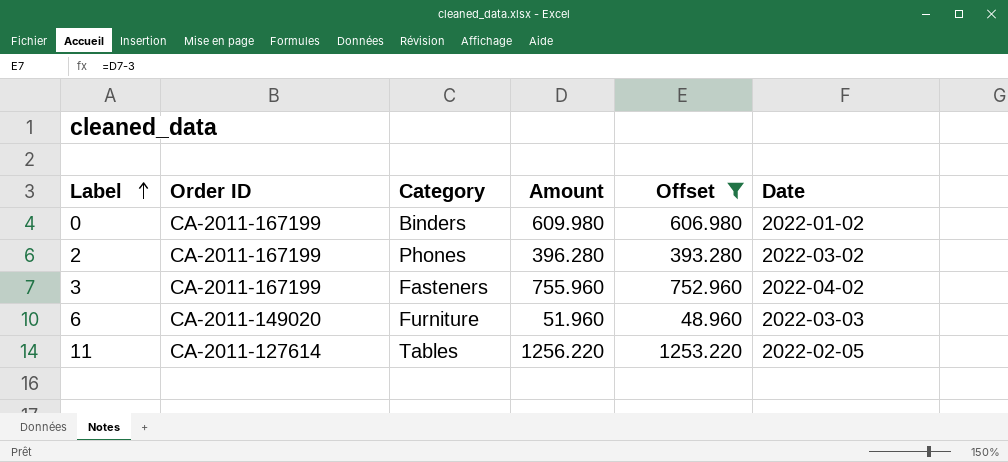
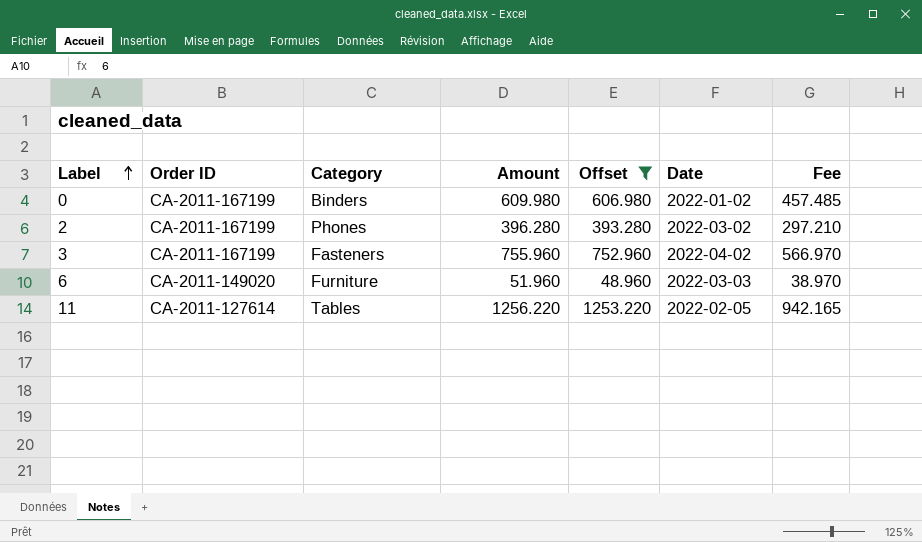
column Fee | formula: none -> [Amount] * 0.75

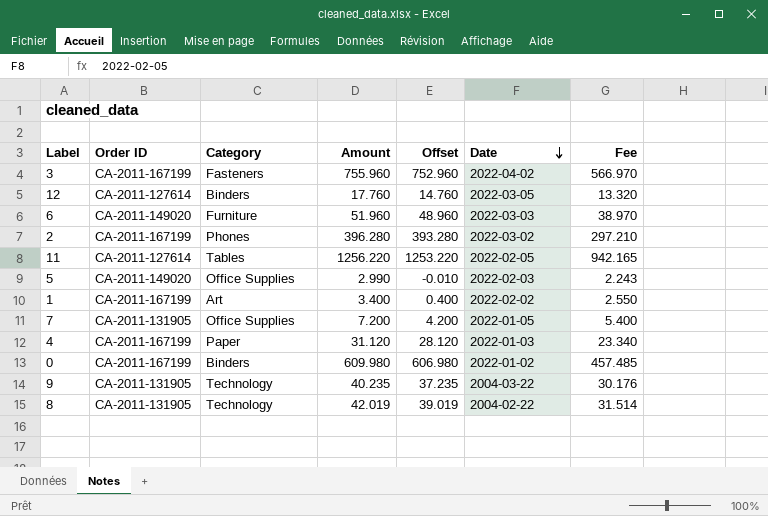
filter: Offset >= 48.960 -> none
row order: Label ascending -> Date descending

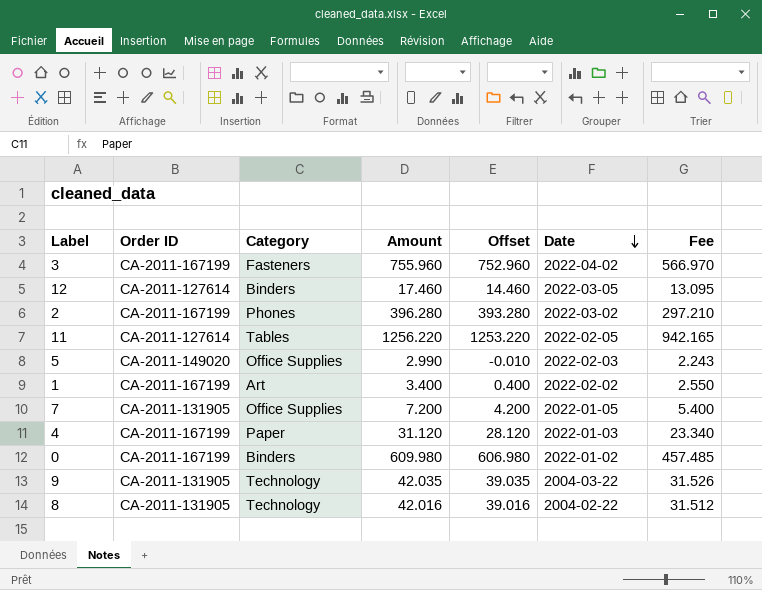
row 6: CA-2011-149020 | Furniture | 51.960 | 48.960 | 2022-03-03 | 38.970 -> none
12 | Amount: 17.760 -> 17.460
12 | Offset: 14.760 -> 14.460
12 | Fee: 13.320 -> 13.095
9 | Amount: 40.235 -> 42.035
9 | Offset: 37.235 -> 39.035
9 | Fee: 30.176 -> 31.526
8 | Amount: 42.019 -> 42.016
8 | Offset: 39.019 -> 39.016
8 | Fee: 31.514 -> 31.512

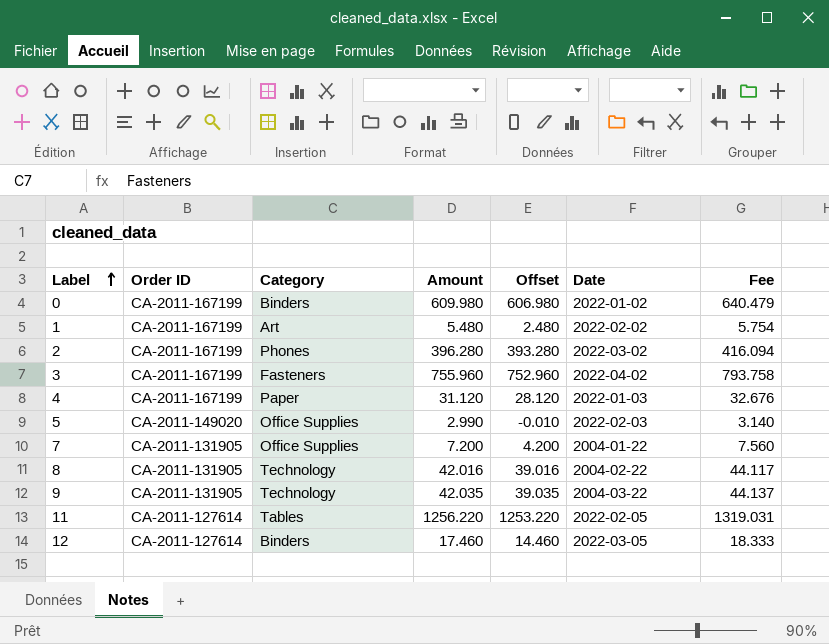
row order: Date descending -> Label ascending
column Fee | formula: [Amount] * 0.75 -> [Amount] * 1.05
1 | Amount: 3.400 -> 5.480
1 | Offset: 0.400 -> 2.480
7 | Date: 2022-01-05 -> 2004-01-22

